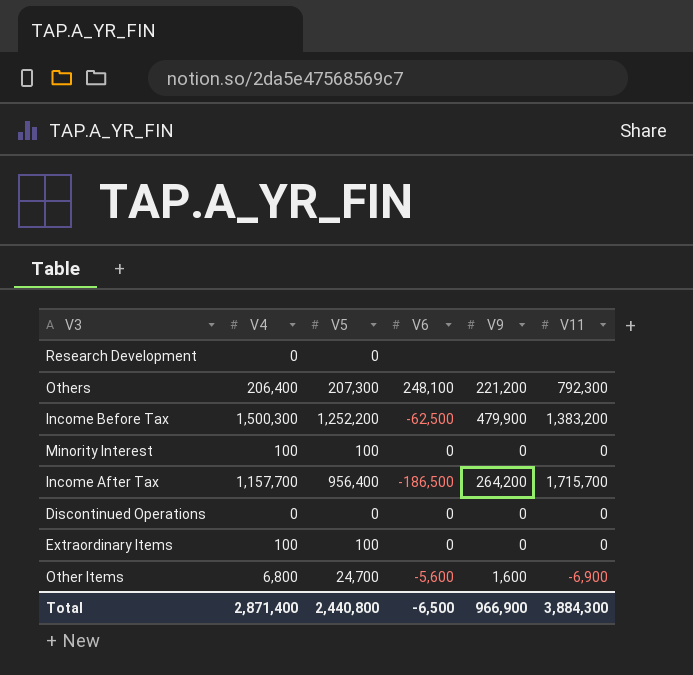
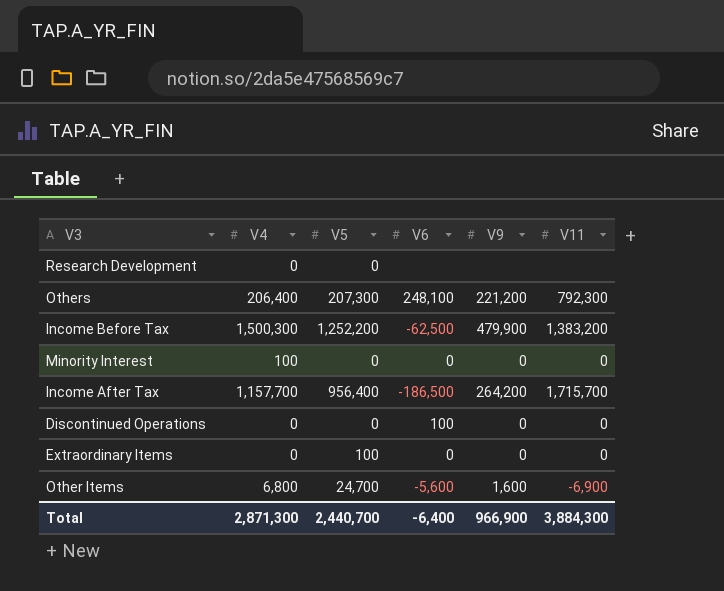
Minority Interest | V5: 100 -> 0
Discontinued Operations | V6: 0 -> 100
Extraordinary Items | V4: 100 -> 0
Total | V4: 2,871,400 -> 2,871,300
Total | V5: 2,440,800 -> 2,440,700
Total | V6: -6,500 -> -6,400

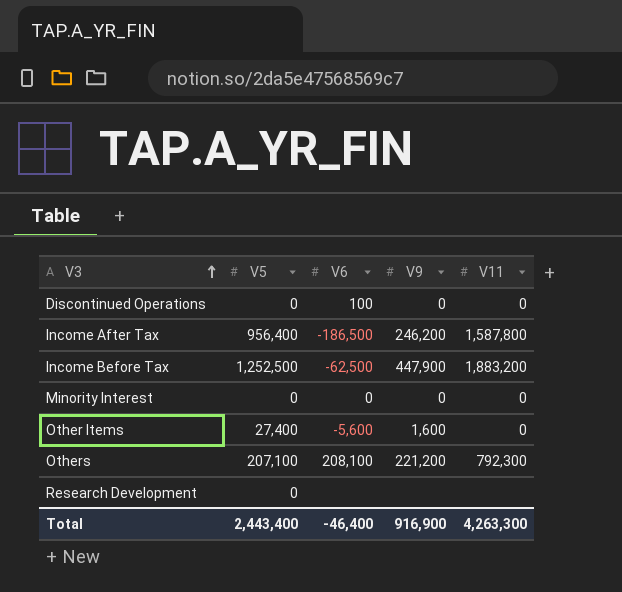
row order: none -> V3 ascending
column V4 | position: 2 -> none
row Extraordinary Items: 0 | 100 | 0 | 0 | 0 -> none
Income After Tax | V9: 264,200 -> 246,200
Income After Tax | V11: 1,715,700 -> 1,587,800
Income Before Tax | V5: 1,252,200 -> 1,252,500
Income Before Tax | V9: 479,900 -> 447,900
Income Before Tax | V11: 1,383,200 -> 1,883,200
Other Items | V5: 24,700 -> 27,400
Other Items | V11: -6,900 -> 0
Others | V5: 207,300 -> 207,100
Others | V6: 248,100 -> 208,100
Total | V5: 2,440,700 -> 2,443,400
Total | V6: -6,400 -> -46,400
Total | V9: 966,900 -> 916,900
Total | V11: 3,884,300 -> 4,263,300

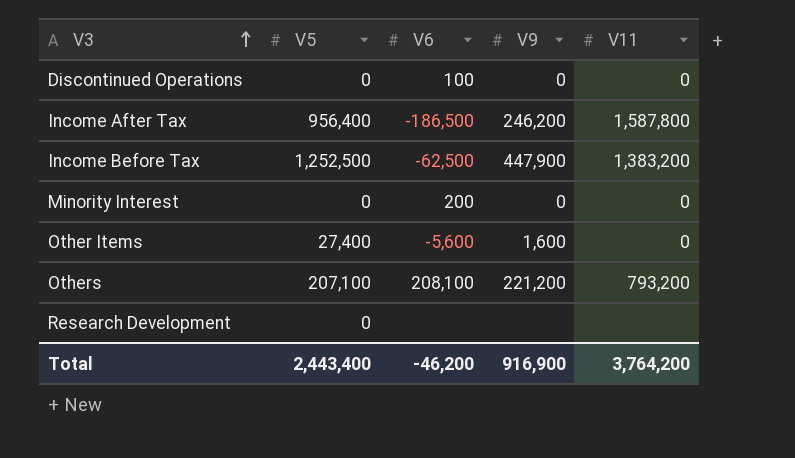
Income Before Tax | V11: 1,883,200 -> 1,383,200
Minority Interest | V6: 0 -> 200
Others | V11: 792,300 -> 793,200
Total | V6: -46,400 -> -46,200
Total | V11: 4,263,300 -> 3,764,200

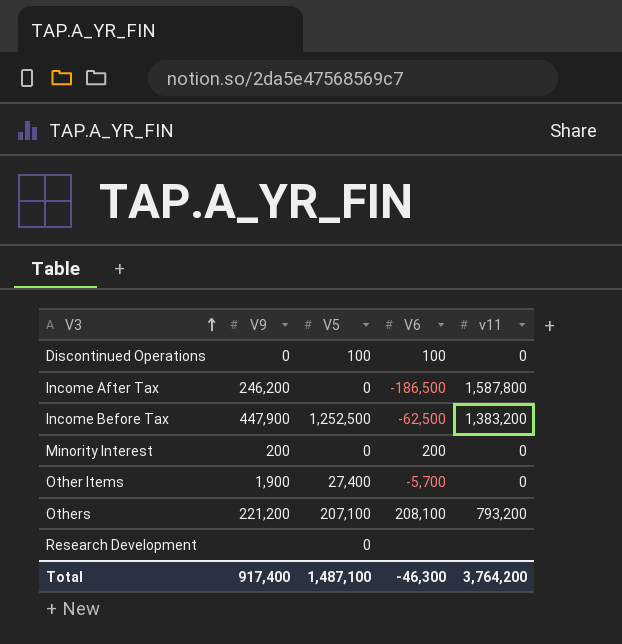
column V9 | position: 4 -> 2
column name: V11 -> v11
Discontinued Operations | V5: 0 -> 100
Income After Tax | V5: 956,400 -> 0
Minority Interest | V9: 0 -> 200
Other Items | V9: 1,600 -> 1,900
Other Items | V6: -5,600 -> -5,700
Total | V9: 916,900 -> 917,400
Total | V5: 2,443,400 -> 1,487,100
Total | V6: -46,200 -> -46,300

